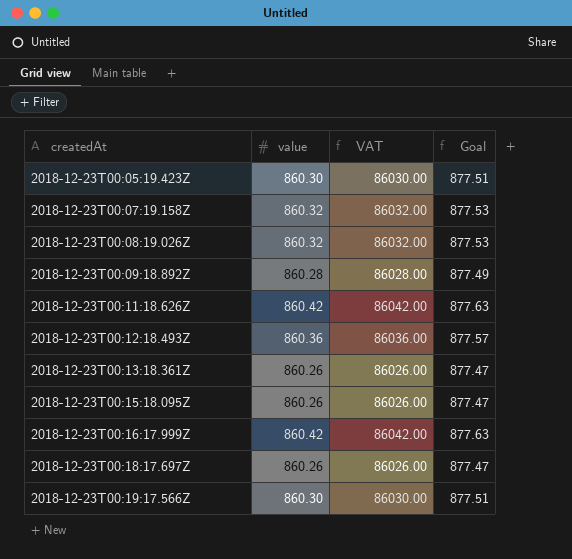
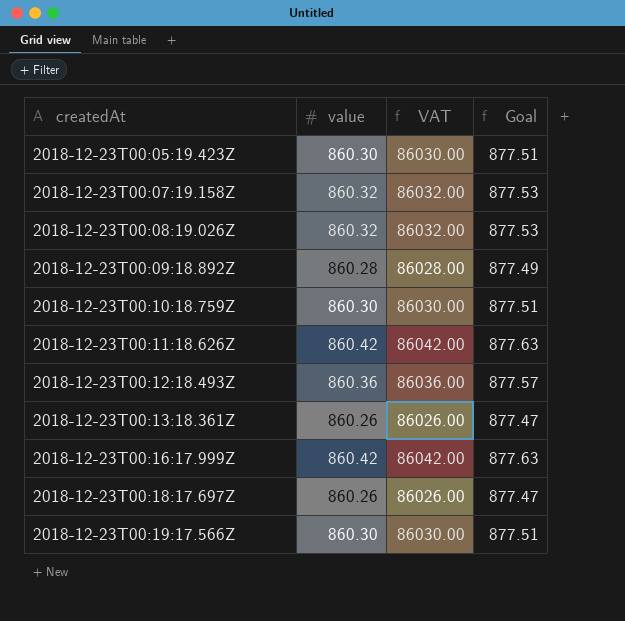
row 2018-12-23T00:15:18.095Z: 860.26 | 86026.00 | 877.47 -> none
row 2018-12-23T00:10:18.759Z: none -> 860.30 | 86030.00 | 877.51

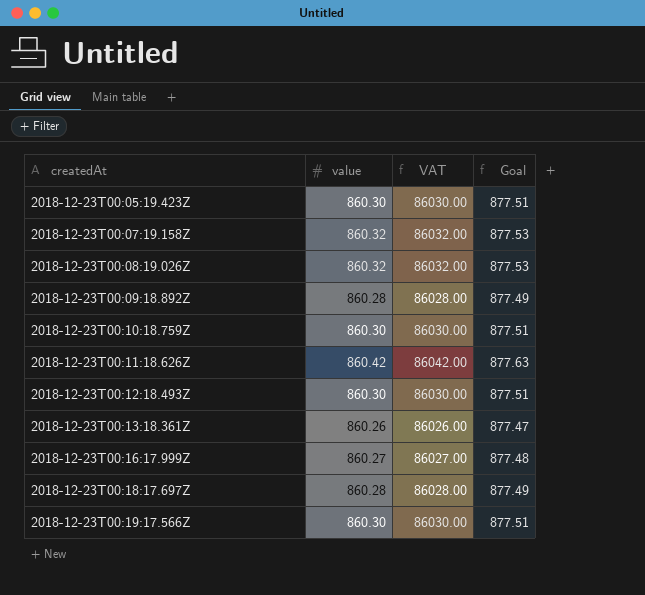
2018-12-23T00:12:18.493Z | value: 860.36 -> 860.30
2018-12-23T00:12:18.493Z | VAT: 86036.00 -> 86030.00
2018-12-23T00:12:18.493Z | Goal: 877.57 -> 877.51
2018-12-23T00:16:17.999Z | value: 860.42 -> 860.27
2018-12-23T00:16:17.999Z | VAT: 86042.00 -> 86027.00
2018-12-23T00:16:17.999Z | Goal: 877.63 -> 877.48
2018-12-23T00:18:17.697Z | value: 860.26 -> 860.28
2018-12-23T00:18:17.697Z | VAT: 86026.00 -> 86028.00
2018-12-23T00:18:17.697Z | Goal: 877.47 -> 877.49

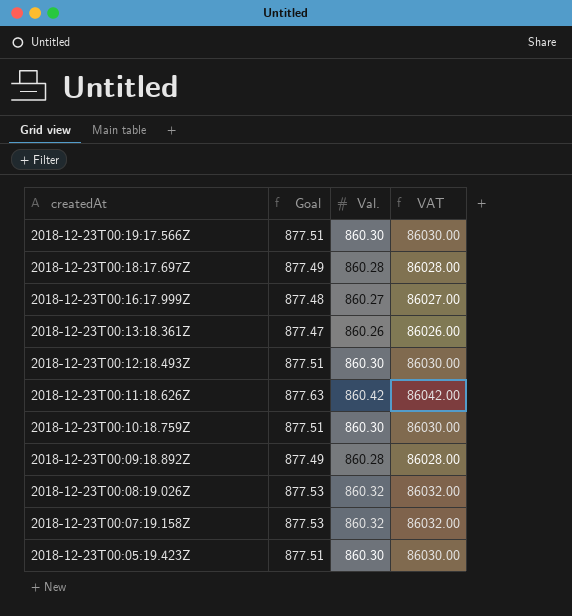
row order: createdAt ascending -> createdAt descending
column Goal | position: 4 -> 2
column name: value -> Val.

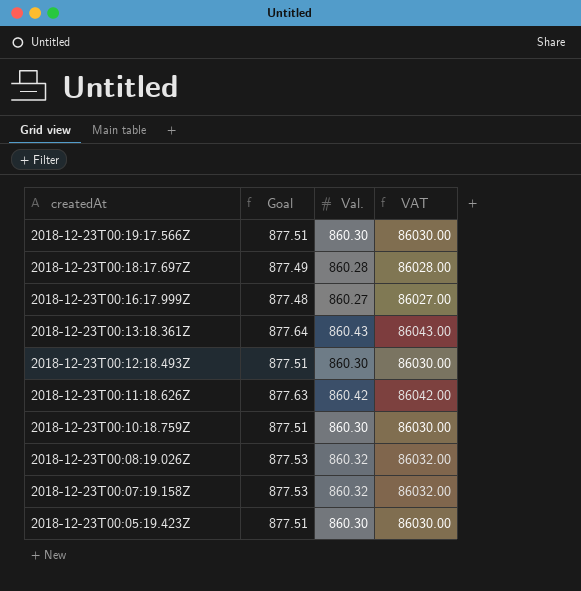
row 2018-12-23T00:09:18.892Z: 877.49 | 860.28 | 86028.00 -> none
2018-12-23T00:13:18.361Z | Goal: 877.47 -> 877.64
2018-12-23T00:13:18.361Z | Val.: 860.26 -> 860.43
2018-12-23T00:13:18.361Z | VAT: 86026.00 -> 86043.00

